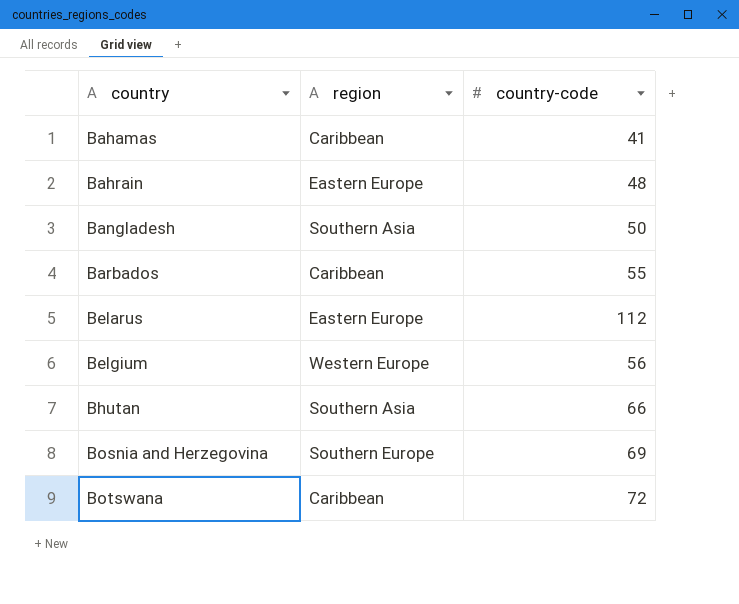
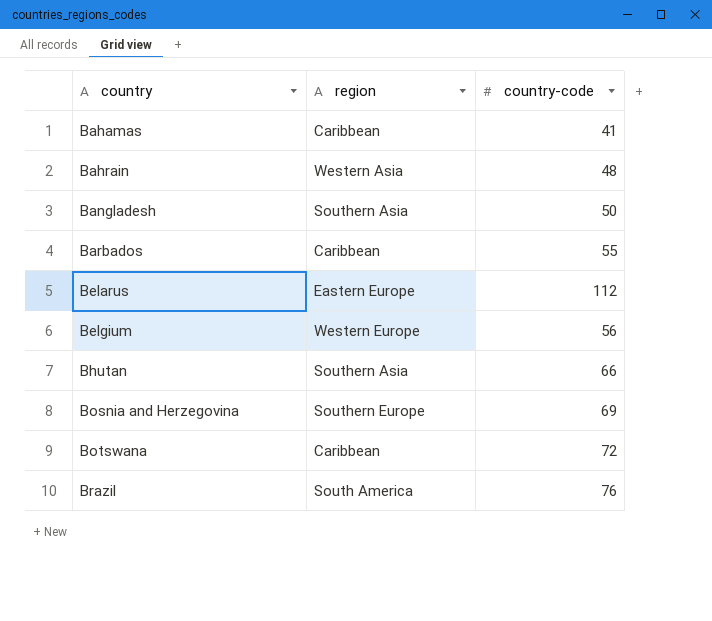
Bahrain | region: Eastern Europe -> Western Asia
row Brazil: none -> South America | 76

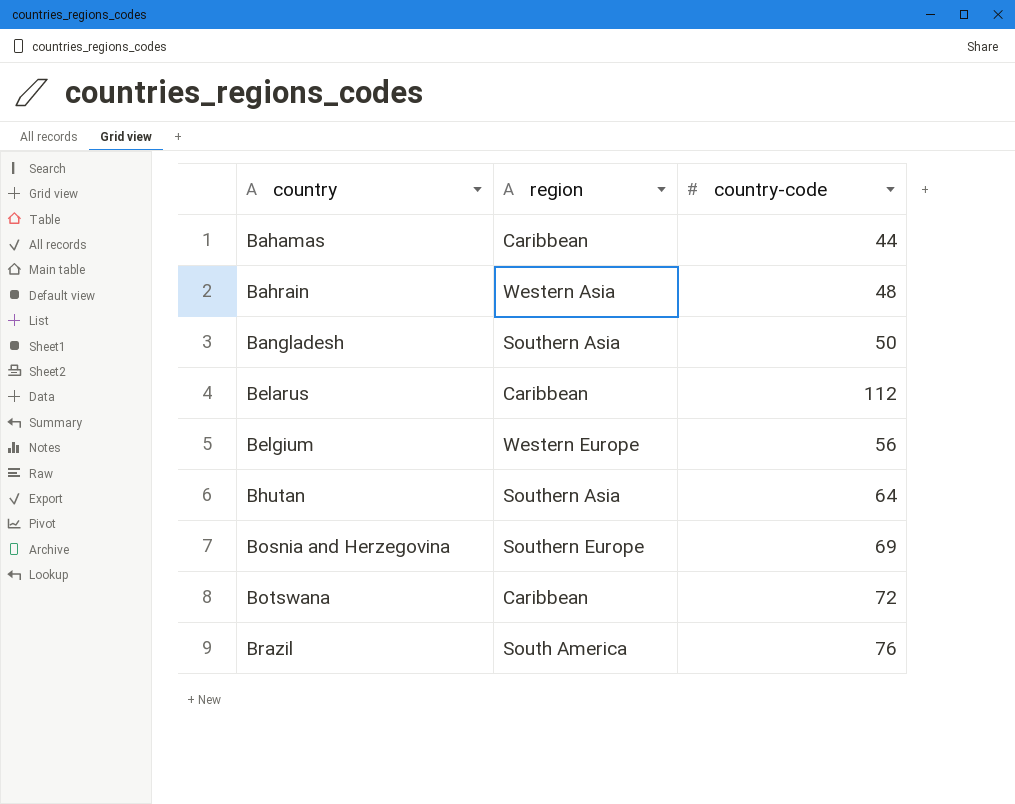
row Barbados: Caribbean | 55 -> none
Bahamas | country-code: 41 -> 44
Belarus | region: Eastern Europe -> Caribbean
Bhutan | country-code: 66 -> 64

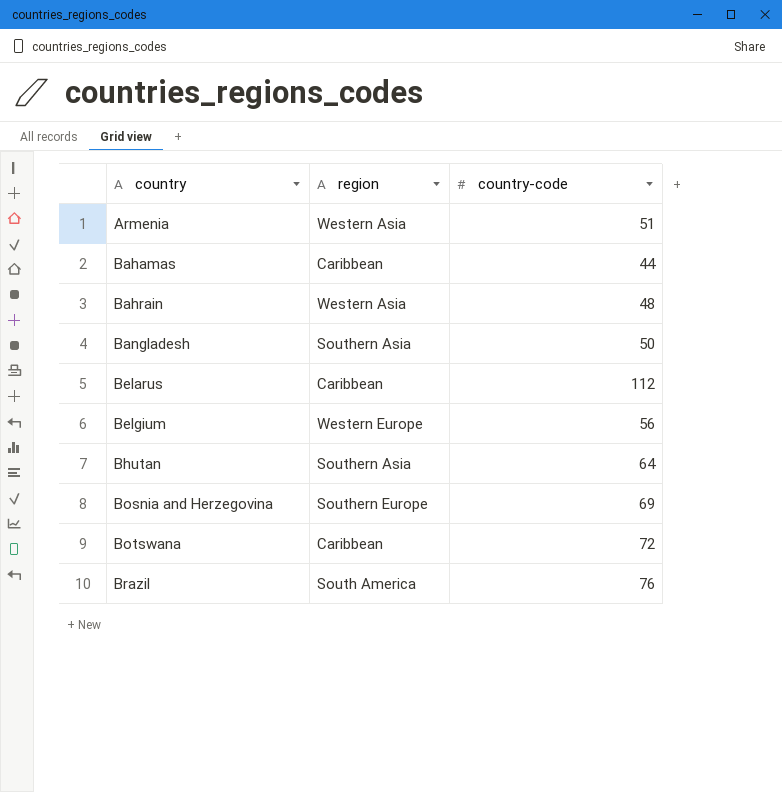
row Armenia: none -> Western Asia | 51

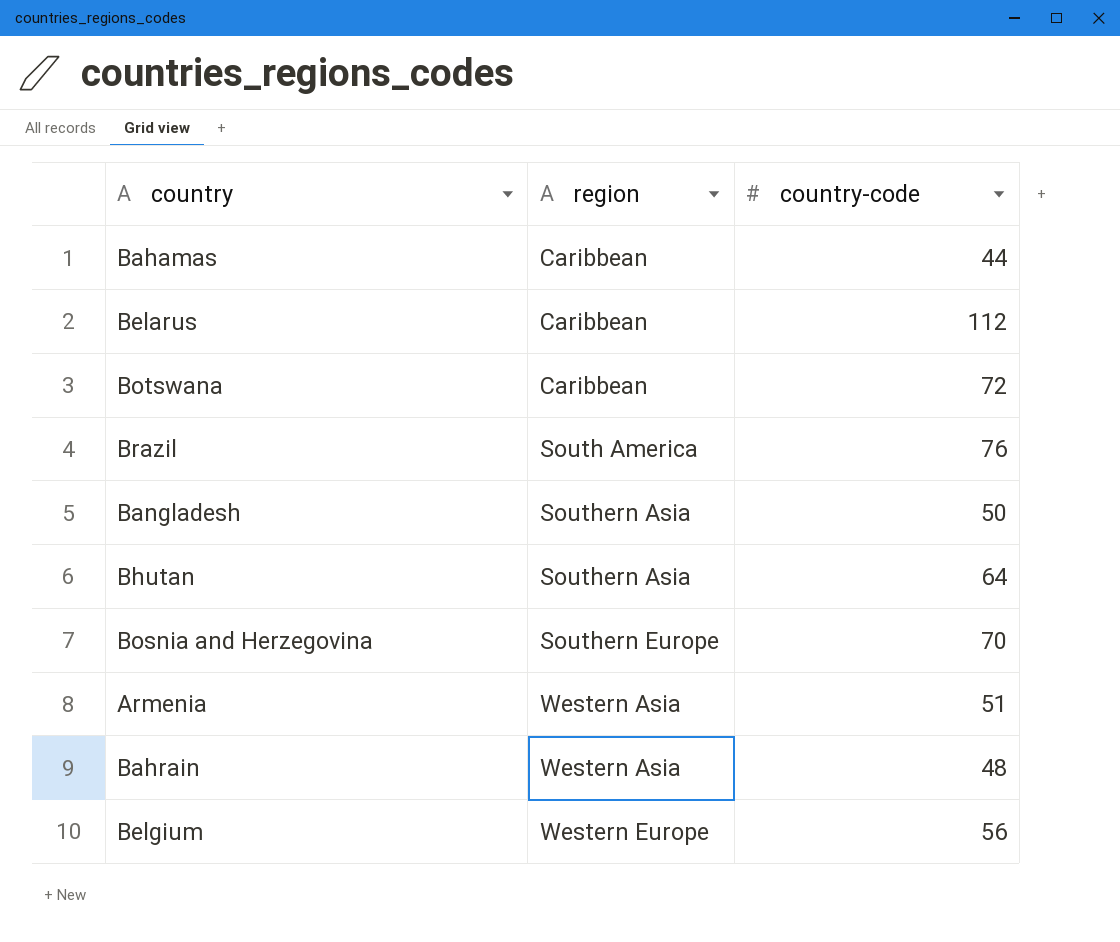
row order: country ascending -> region ascending
Bosnia and Herzegovina | country-code: 69 -> 70

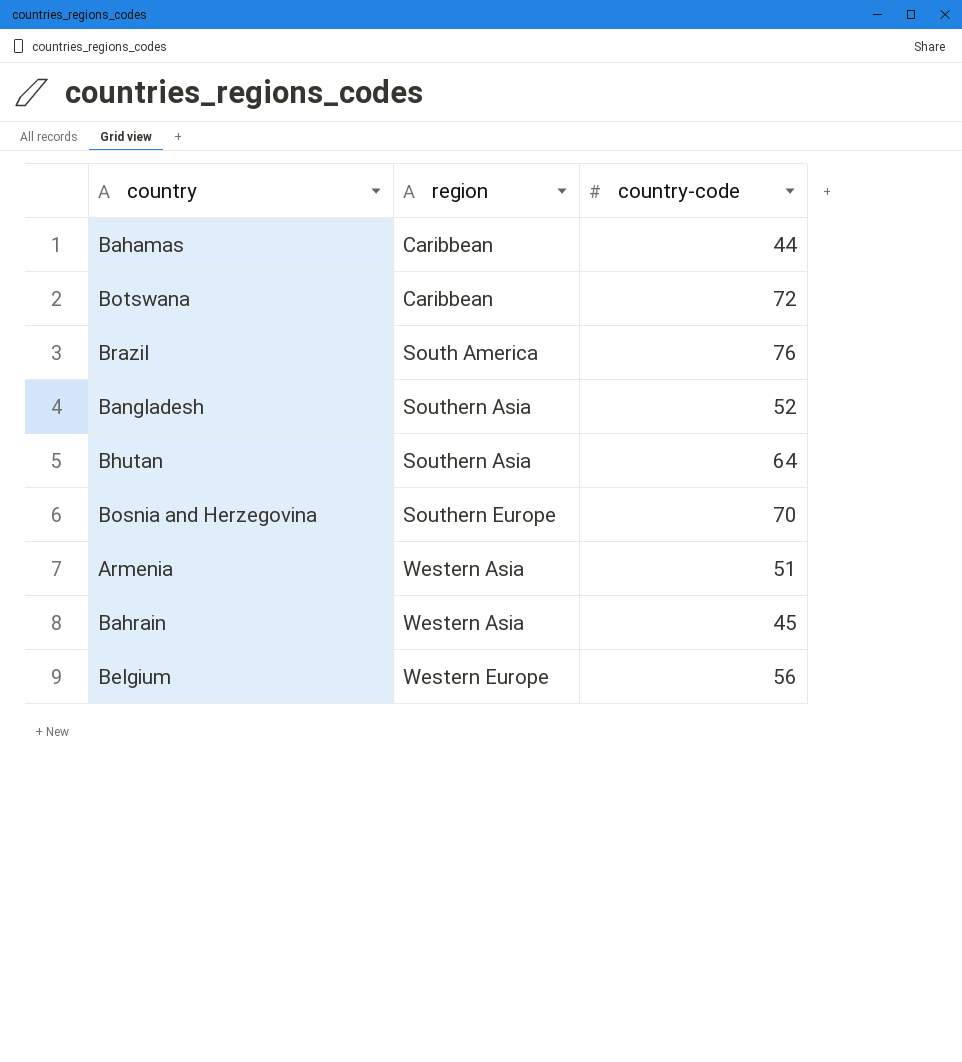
row Belarus: Caribbean | 112 -> none
Bangladesh | country-code: 50 -> 52
Bahrain | country-code: 48 -> 45

